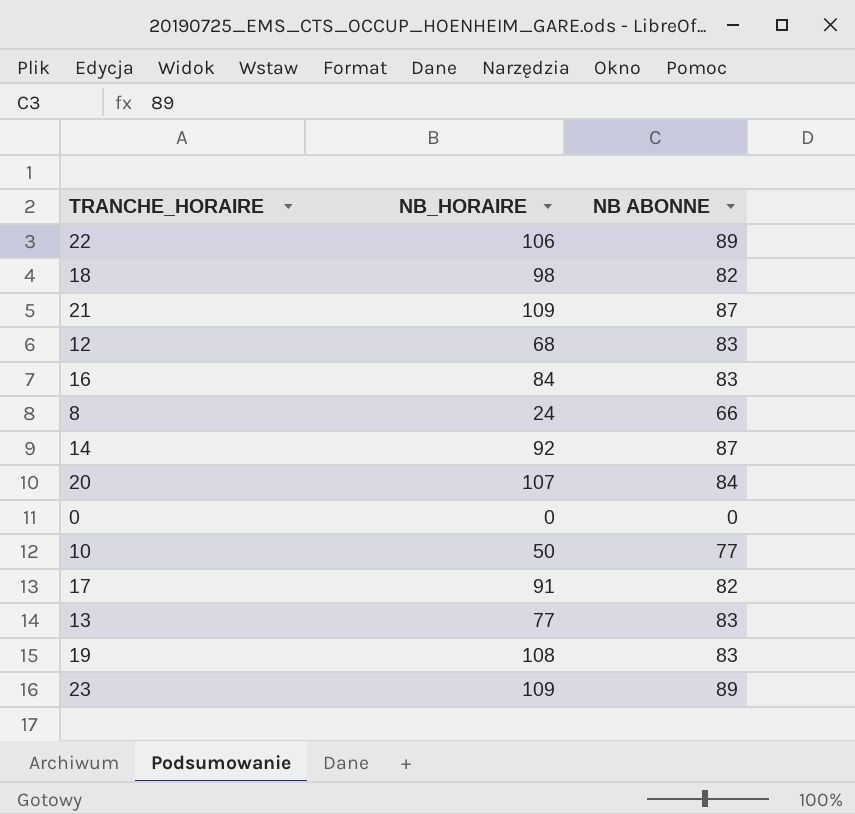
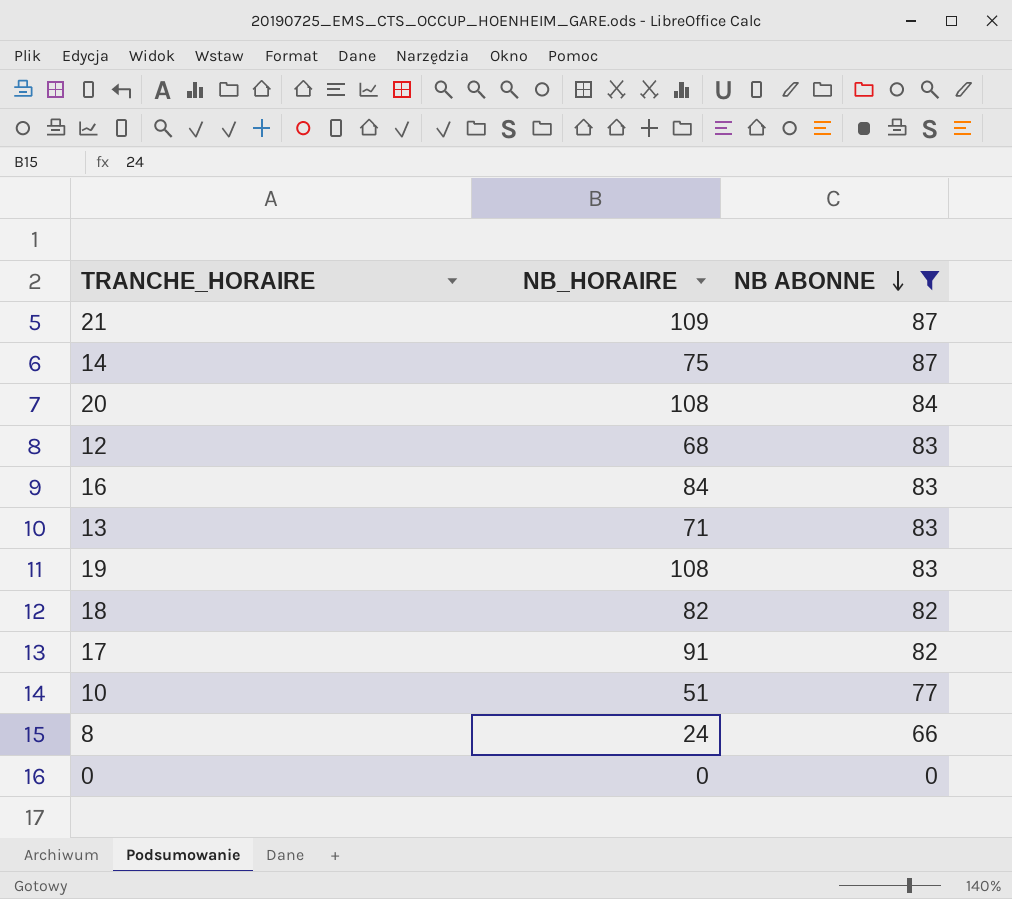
filter: none -> NB ABONNE != 89
row order: none -> NB ABONNE descending
14 | NB_HORAIRE: 92 -> 75
20 | NB_HORAIRE: 107 -> 108
13 | NB_HORAIRE: 77 -> 71
18 | NB_HORAIRE: 98 -> 82
10 | NB_HORAIRE: 50 -> 51

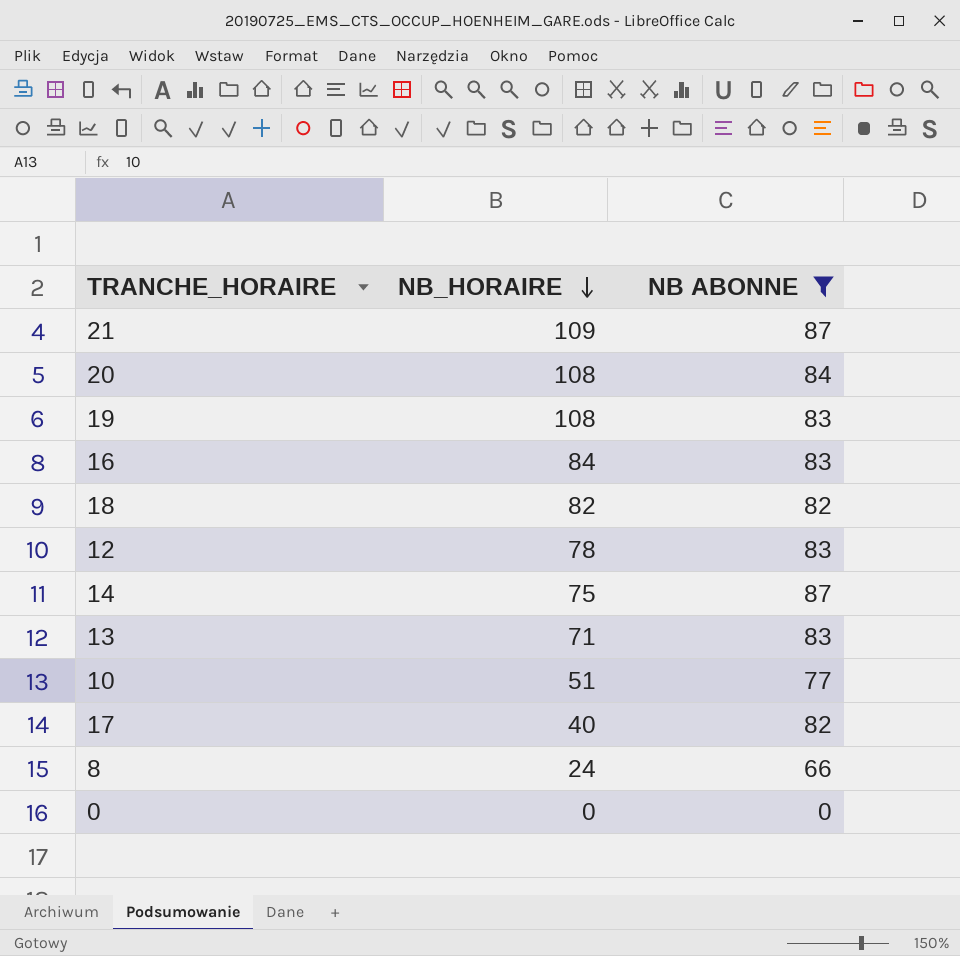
row order: NB ABONNE descending -> NB_HORAIRE descending
12 | NB_HORAIRE: 68 -> 78
17 | NB_HORAIRE: 91 -> 40

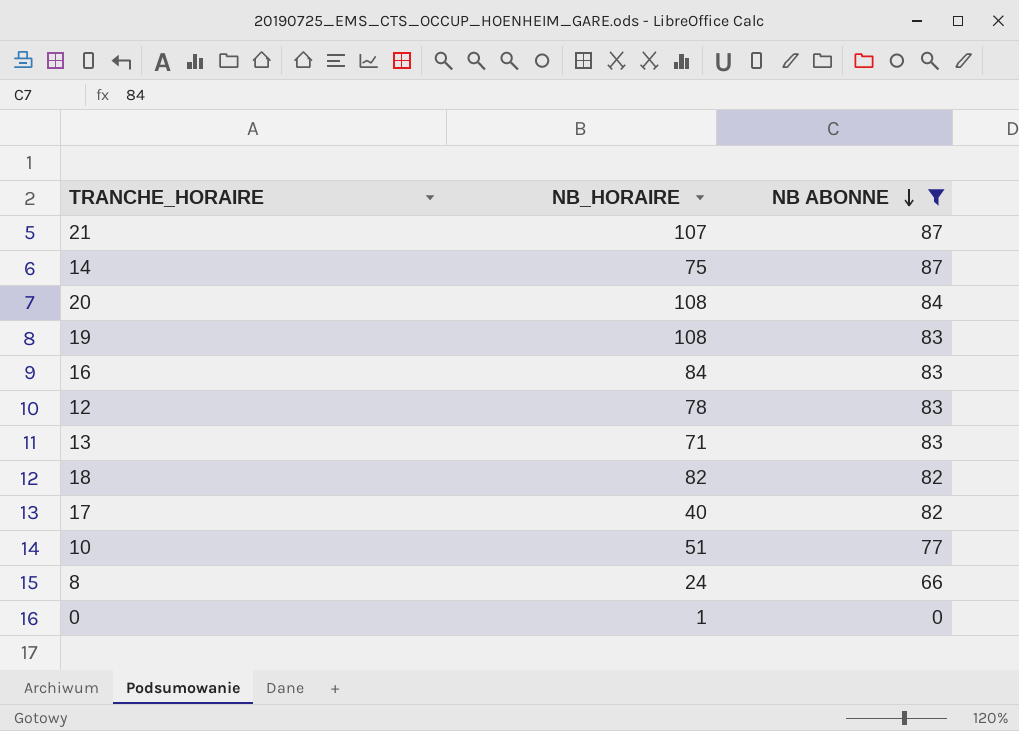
row order: NB_HORAIRE descending -> NB ABONNE descending
21 | NB_HORAIRE: 109 -> 107
0 | NB_HORAIRE: 0 -> 1

